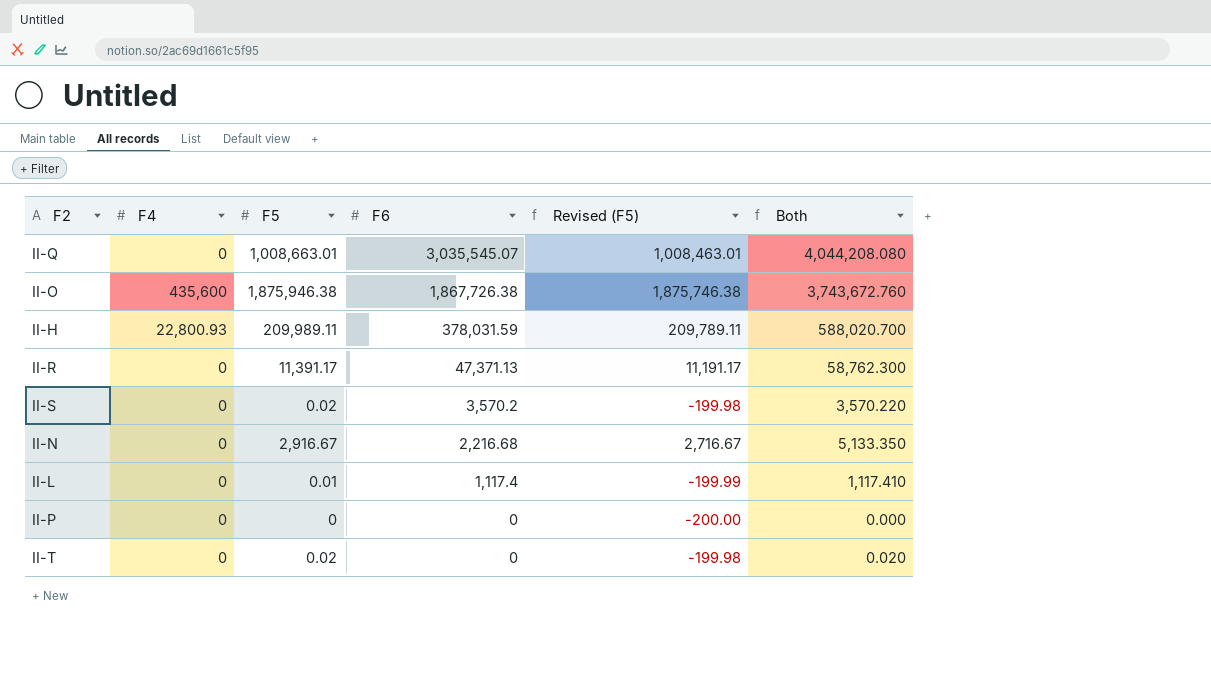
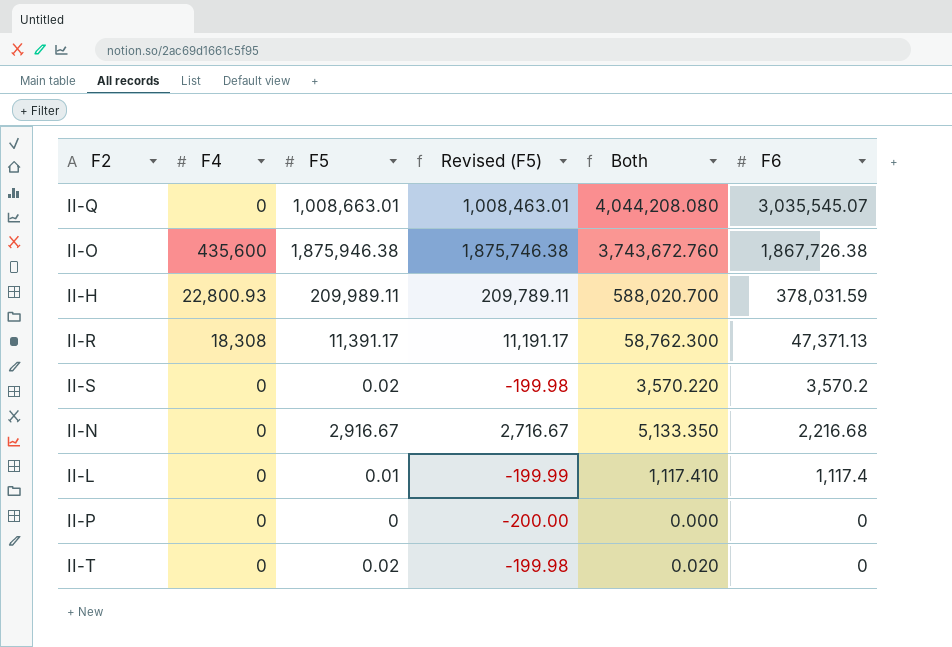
column F6 | position: 4 -> 6
II-R | F4: 0 -> 18,308

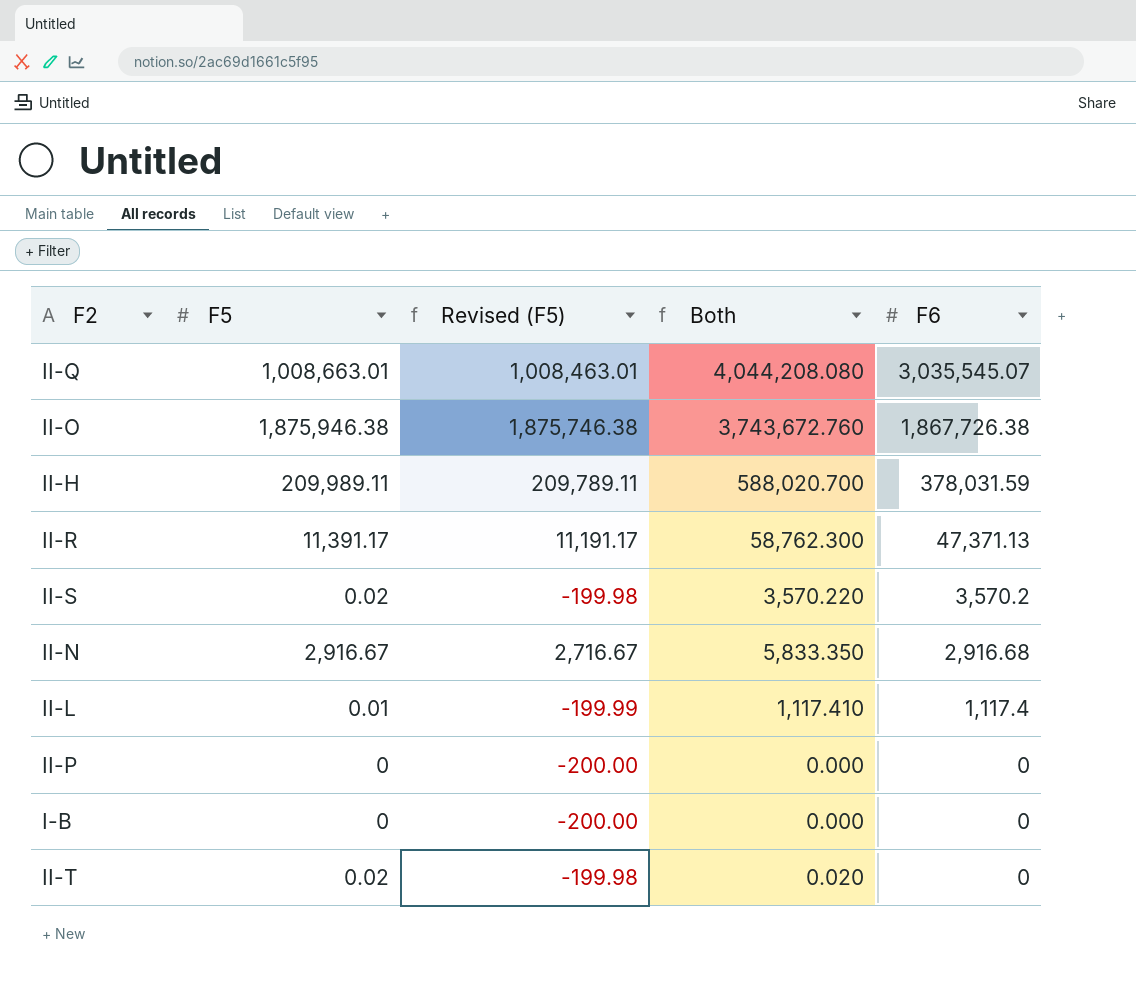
column F4 | position: 2 -> none
II-N | Both: 5,133.350 -> 5,833.350
II-N | F6: 2,216.68 -> 2,916.68
row I-B: none -> 0 | -200.00 | 0.000 | 0

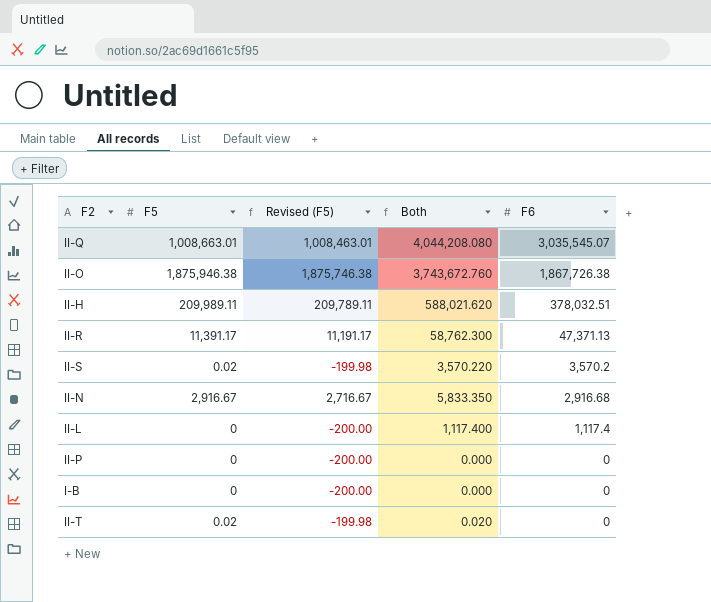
II-H | Both: 588,020.700 -> 588,021.620
II-H | F6: 378,031.59 -> 378,032.51
II-L | F5: 0.01 -> 0
II-L | Revised (F5): -199.99 -> -200.00
II-L | Both: 1,117.410 -> 1,117.400

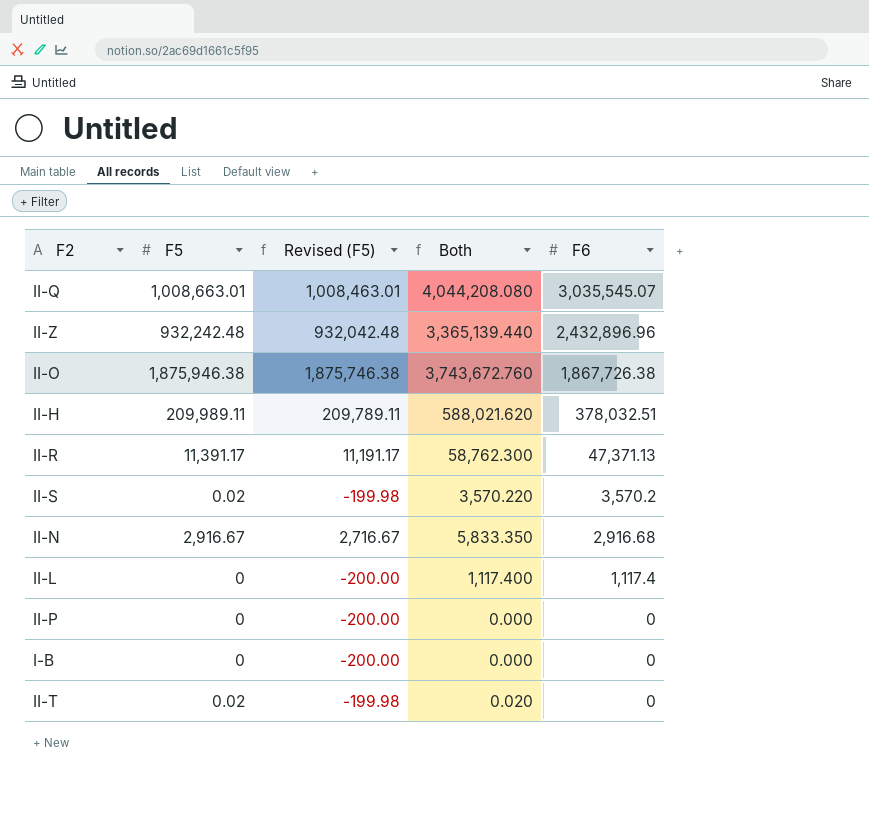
row II-Z: none -> 932,242.48 | 932,042.48 | 3,365,139.440 | 2,432,896.96

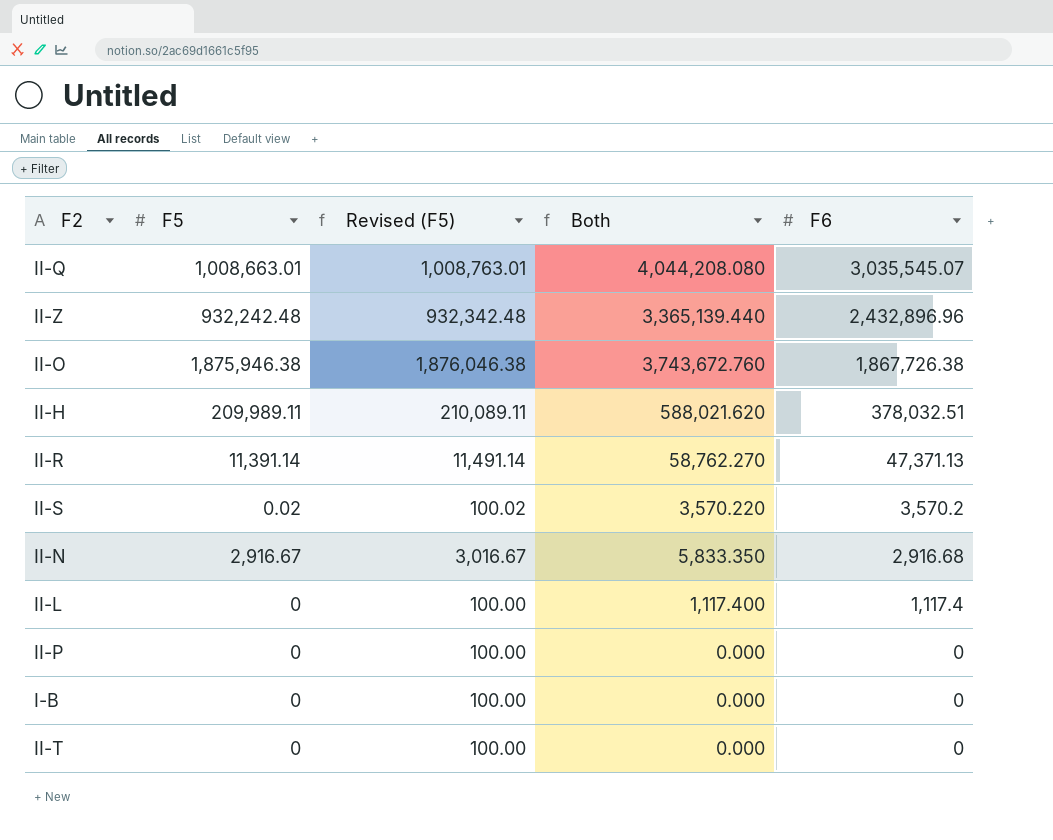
column Revised (F5) | formula: [F5] - 200 -> [F5] + 100
II-R | F5: 11,391.17 -> 11,391.14
II-R | Both: 58,762.300 -> 58,762.270
II-T | F5: 0.02 -> 0
II-T | Both: 0.020 -> 0.000

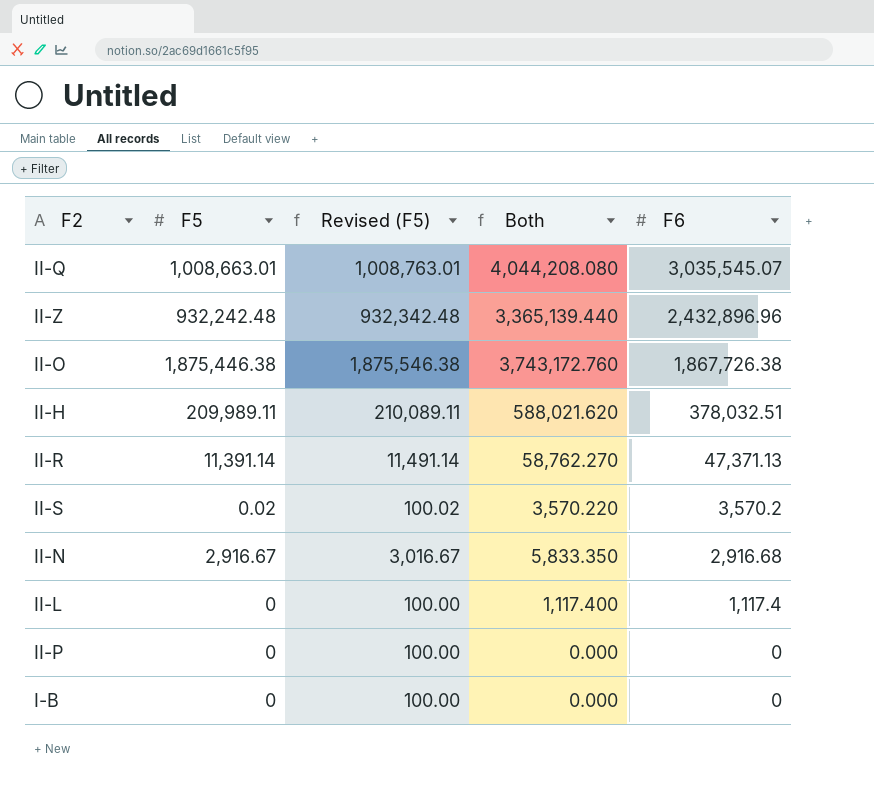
row II-T: 0 | 100.00 | 0.000 | 0 -> none
II-O | F5: 1,875,946.38 -> 1,875,446.38
II-O | Revised (F5): 1,876,046.38 -> 1,875,546.38
II-O | Both: 3,743,672.760 -> 3,743,172.760

